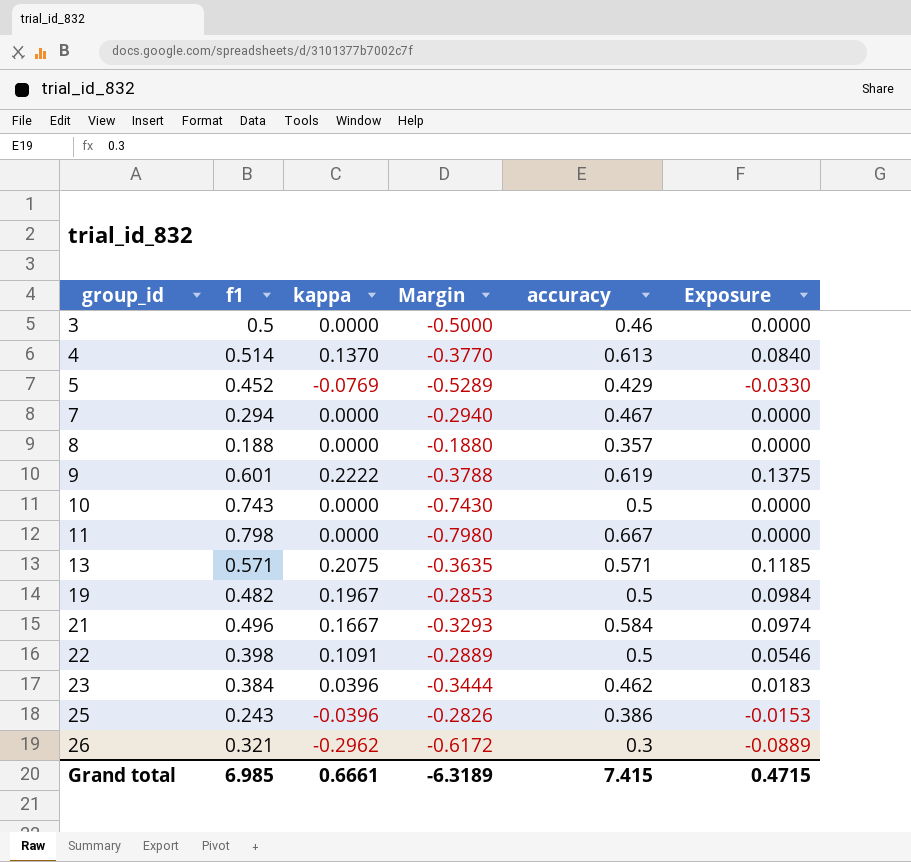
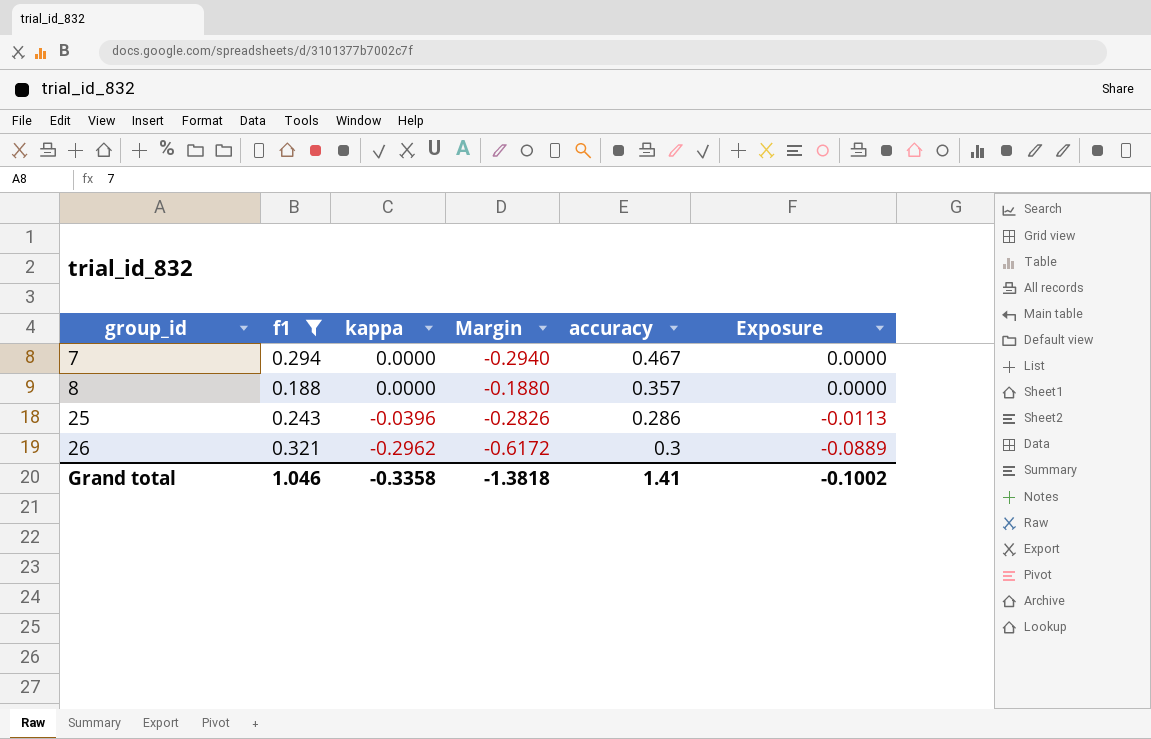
filter: none -> f1 <= 0.321
25 | accuracy: 0.386 -> 0.286
25 | Exposure: -0.0153 -> -0.0113
Grand total | f1: 6.985 -> 1.046
Grand total | kappa: 0.6661 -> -0.3358
Grand total | Margin: -6.3189 -> -1.3818
Grand total | accuracy: 7.415 -> 1.41
Grand total | Exposure: 0.4715 -> -0.1002

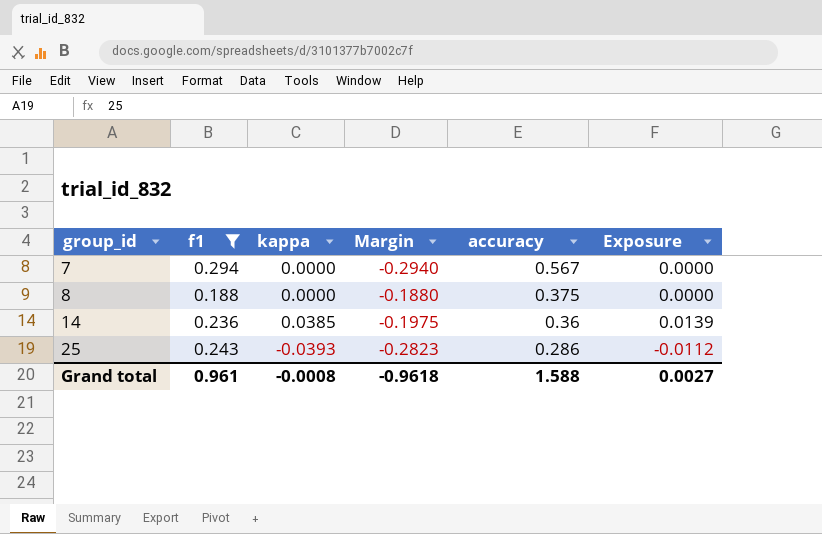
row 26: 0.321 | -0.2962 | -0.6172 | 0.3 | -0.0889 -> none
7 | accuracy: 0.467 -> 0.567
8 | accuracy: 0.357 -> 0.375
row 14: none -> 0.236 | 0.0385 | -0.1975 | 0.36 | 0.0139
25 | kappa: -0.0396 -> -0.0393
25 | Margin: -0.2826 -> -0.2823
25 | Exposure: -0.0113 -> -0.0112
Grand total | f1: 1.046 -> 0.961
Grand total | kappa: -0.3358 -> -0.0008
Grand total | Margin: -1.3818 -> -0.9618
Grand total | accuracy: 1.41 -> 1.588
Grand total | Exposure: -0.1002 -> 0.0027

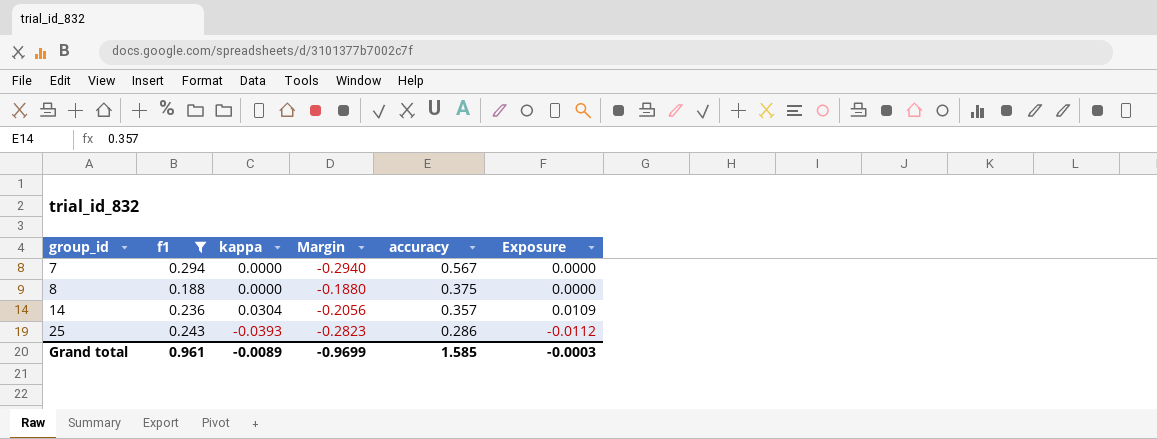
14 | kappa: 0.0385 -> 0.0304
14 | Margin: -0.1975 -> -0.2056
14 | accuracy: 0.36 -> 0.357
14 | Exposure: 0.0139 -> 0.0109
Grand total | kappa: -0.0008 -> -0.0089
Grand total | Margin: -0.9618 -> -0.9699
Grand total | accuracy: 1.588 -> 1.585
Grand total | Exposure: 0.0027 -> -0.0003

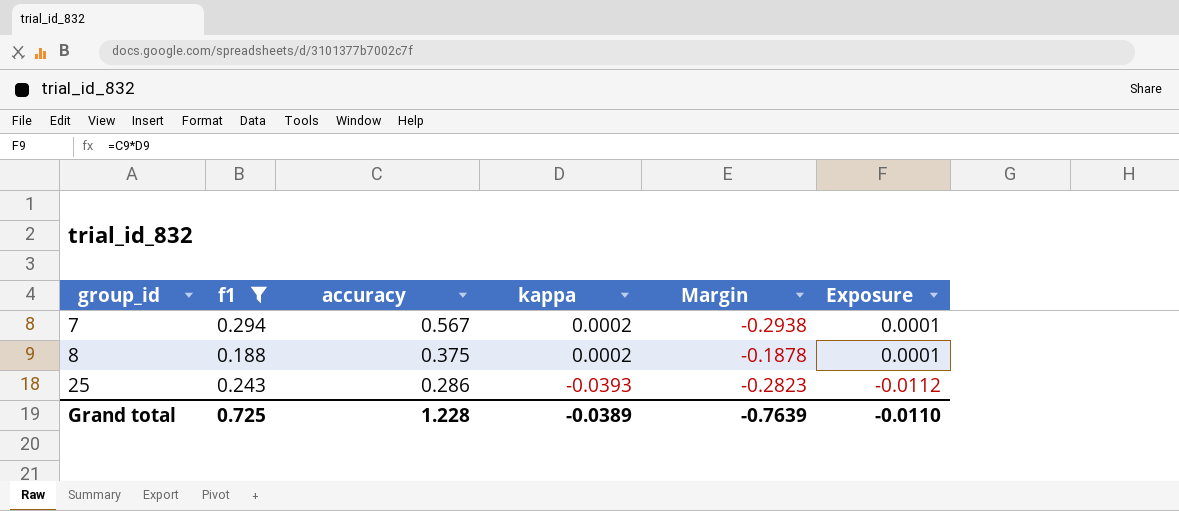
column accuracy | position: 5 -> 3
row 14: 0.236 | 0.0304 | -0.2056 | 0.357 | 0.0109 -> none
7 | kappa: 0.0000 -> 0.0002
7 | Margin: -0.2940 -> -0.2938
7 | Exposure: 0.0000 -> 0.0001
8 | kappa: 0.0000 -> 0.0002
8 | Margin: -0.1880 -> -0.1878
8 | Exposure: 0.0000 -> 0.0001
Grand total | f1: 0.961 -> 0.725
Grand total | accuracy: 1.585 -> 1.228
Grand total | kappa: -0.0089 -> -0.0389
Grand total | Margin: -0.9699 -> -0.7639
Grand total | Exposure: -0.0003 -> -0.0110

